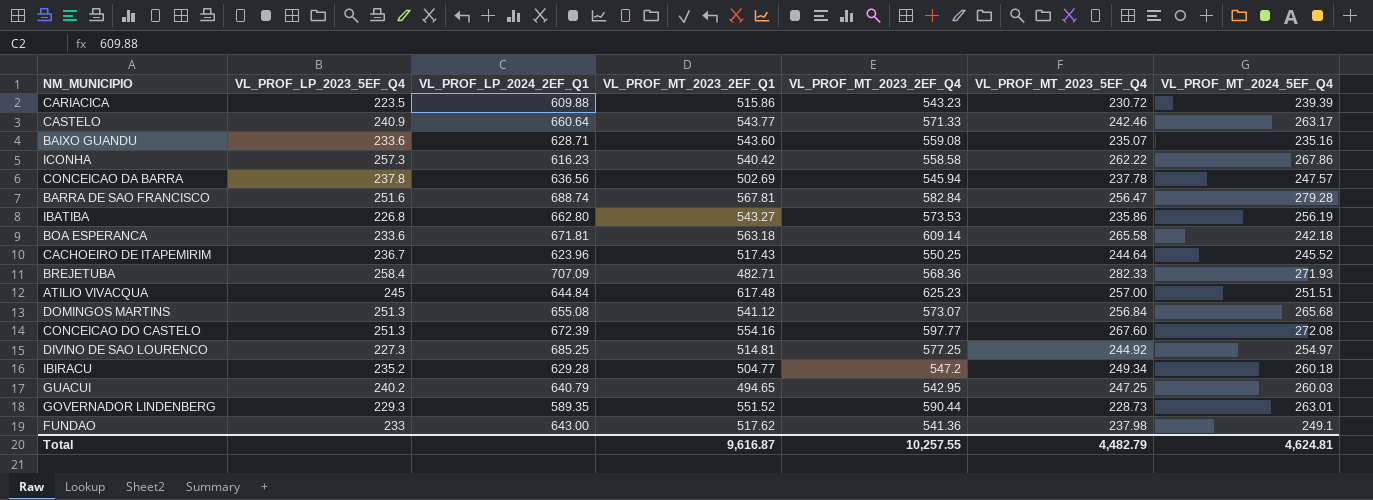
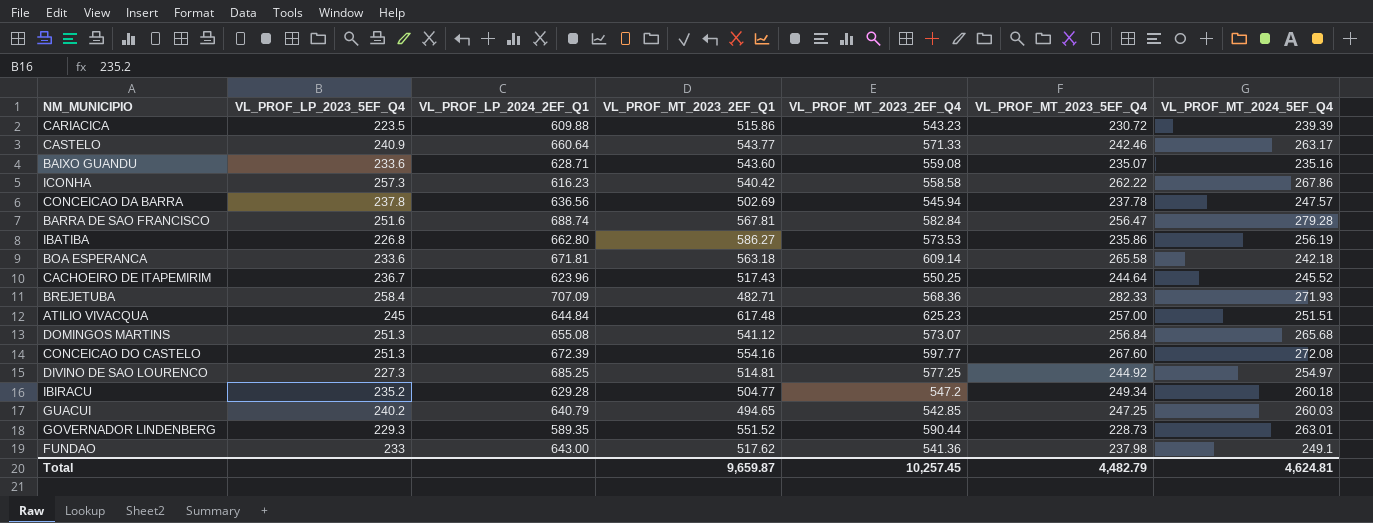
IBATIBA | VL_PROF_MT_2023_2EF_Q1: 543.27 -> 586.27
GUACUI | VL_PROF_MT_2023_2EF_Q4: 542.95 -> 542.85
Total | VL_PROF_MT_2023_2EF_Q1: 9,616.87 -> 9,659.87
Total | VL_PROF_MT_2023_2EF_Q4: 10,257.55 -> 10,257.45

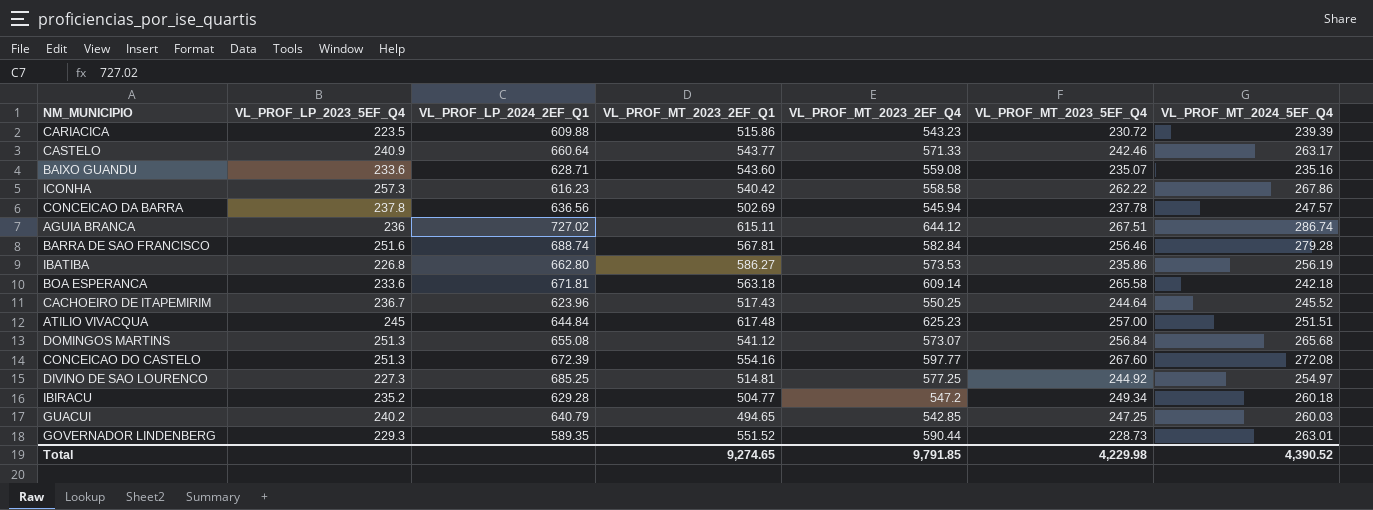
row BREJETUBA: 258.4 | 707.09 | 482.71 | 568.36 | 282.33 | 271.93 -> none
row FUNDAO: 233 | 643.00 | 517.62 | 541.36 | 237.98 | 249.1 -> none
row AGUIA BRANCA: none -> 236 | 727.02 | 615.11 | 644.12 | 267.51 | 286.74
BARRA DE SAO FRANCISCO | VL_PROF_MT_2023_5EF_Q4: 256.47 -> 256.46
Total | VL_PROF_MT_2023_2EF_Q1: 9,659.87 -> 9,274.65
Total | VL_PROF_MT_2023_2EF_Q4: 10,257.45 -> 9,791.85
Total | VL_PROF_MT_2023_5EF_Q4: 4,482.79 -> 4,229.98
Total | VL_PROF_MT_2024_5EF_Q4: 4,624.81 -> 4,390.52

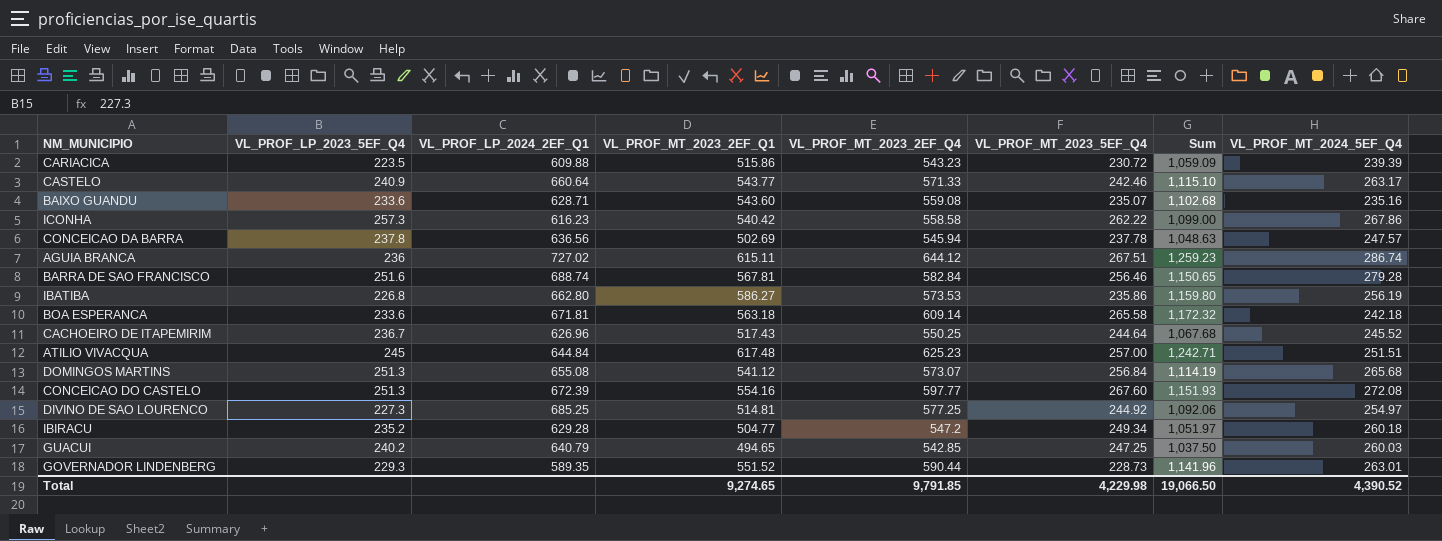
column Sum | formula: none -> [VL_PROF_MT_2023_2EF_Q1] + [VL_PROF_MT_2023_2EF_Q4]
CACHOEIRO DE ITAPEMIRIM | VL_PROF_LP_2024_2EF_Q1: 623.96 -> 626.96

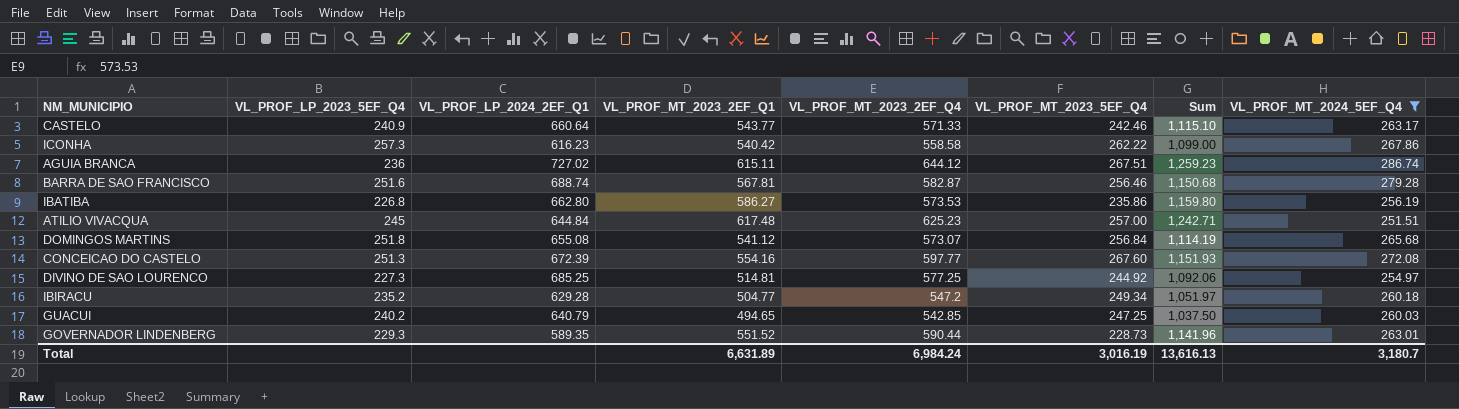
filter: none -> VL_PROF_MT_2024_5EF_Q4 >= 251.51
BARRA DE SAO FRANCISCO | VL_PROF_MT_2023_2EF_Q4: 582.84 -> 582.87
BARRA DE SAO FRANCISCO | Sum: 1,150.65 -> 1,150.68
DOMINGOS MARTINS | VL_PROF_LP_2023_5EF_Q4: 251.3 -> 251.8
Total | VL_PROF_MT_2023_2EF_Q1: 9,274.65 -> 6,631.89
Total | VL_PROF_MT_2023_2EF_Q4: 9,791.85 -> 6,984.24
Total | VL_PROF_MT_2023_5EF_Q4: 4,229.98 -> 3,016.19
Total | Sum: 19,066.50 -> 13,616.13
Total | VL_PROF_MT_2024_5EF_Q4: 4,390.52 -> 3,180.7

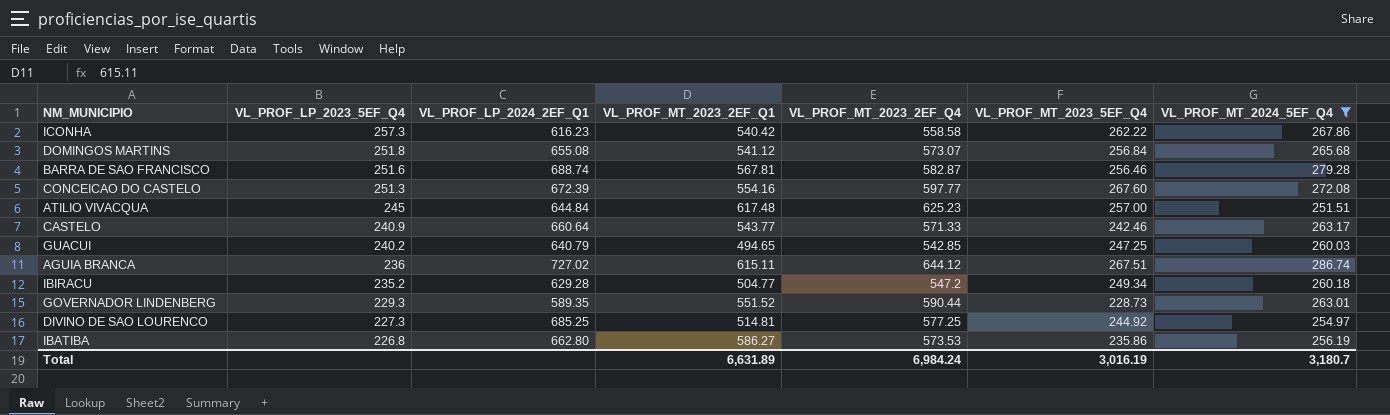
row order: none -> VL_PROF_LP_2023_5EF_Q4 descending
column Sum | formula: [VL_PROF_MT_2023_2EF_Q1] + [VL_PROF_MT_2023_2EF_Q4] -> none

